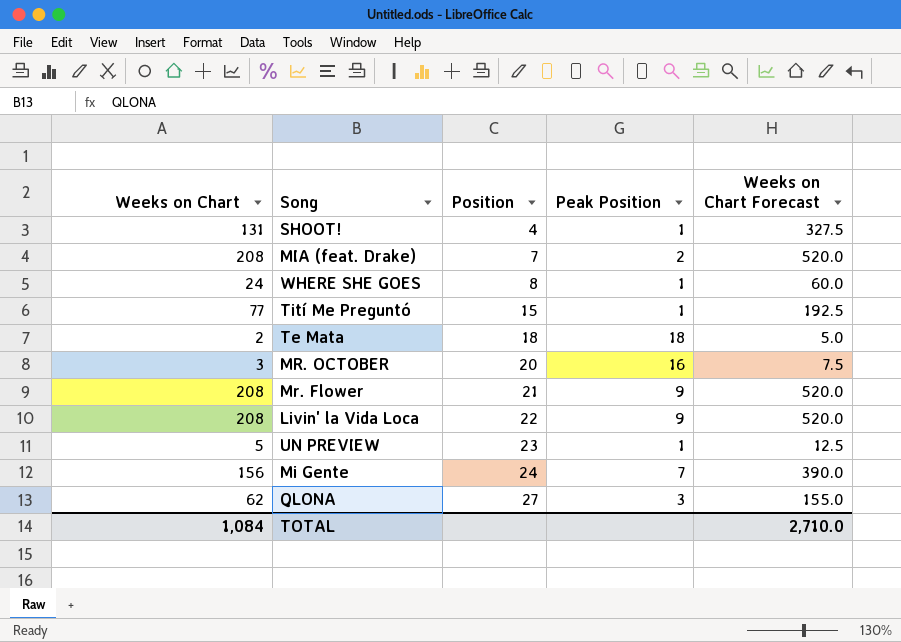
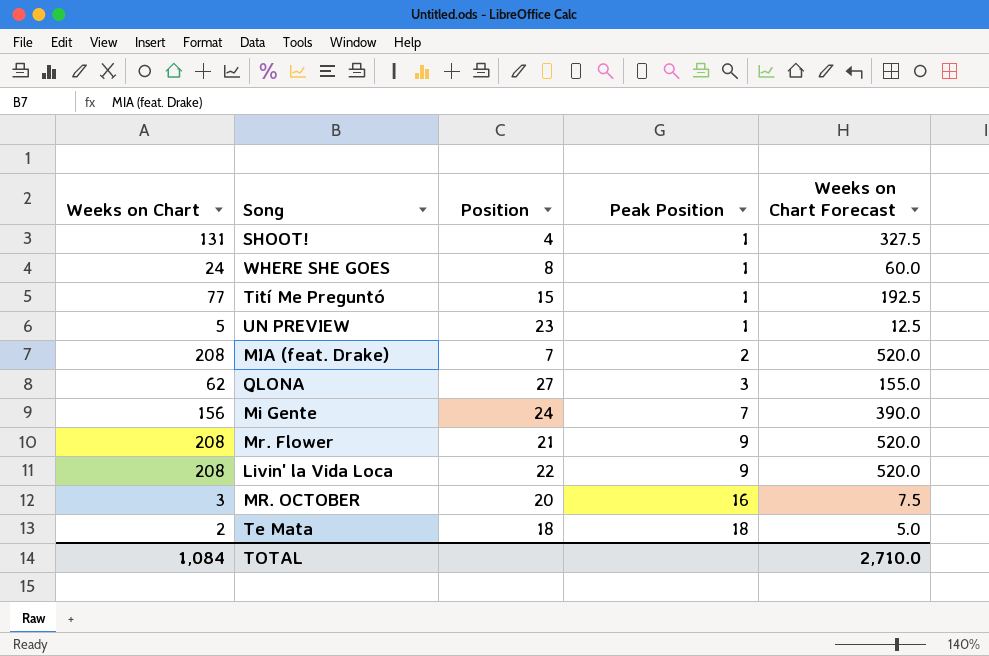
row order: Position ascending -> Peak Position ascending

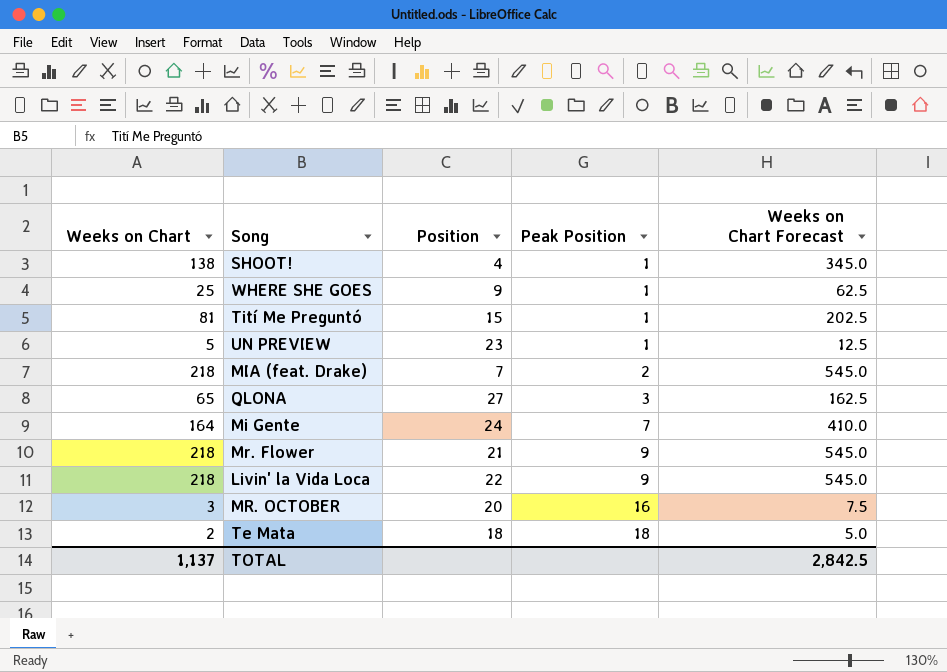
SHOOT! | Weeks on Chart: 131 -> 138
SHOOT! | Weeks on Chart Forecast: 327.5 -> 345.0
WHERE SHE GOES | Weeks on Chart: 24 -> 25
WHERE SHE GOES | Position: 8 -> 9
WHERE SHE GOES | Weeks on Chart Forecast: 60.0 -> 62.5
Tití Me Preguntó | Weeks on Chart: 77 -> 81
Tití Me Preguntó | Weeks on Chart Forecast: 192.5 -> 202.5
MIA (feat. Drake) | Weeks on Chart: 208 -> 218
MIA (feat. Drake) | Weeks on Chart Forecast: 520.0 -> 545.0
QLONA | Weeks on Chart: 62 -> 65
QLONA | Weeks on Chart Forecast: 155.0 -> 162.5
Mi Gente | Weeks on Chart: 156 -> 164
Mi Gente | Weeks on Chart Forecast: 390.0 -> 410.0
Mr. Flower | Weeks on Chart: 208 -> 218
Mr. Flower | Weeks on Chart Forecast: 520.0 -> 545.0
Livin' la Vida Loca | Weeks on Chart: 208 -> 218
Livin' la Vida Loca | Weeks on Chart Forecast: 520.0 -> 545.0
TOTAL | Weeks on Chart: 1,084 -> 1,137
TOTAL | Weeks on Chart Forecast: 2,710.0 -> 2,842.5

